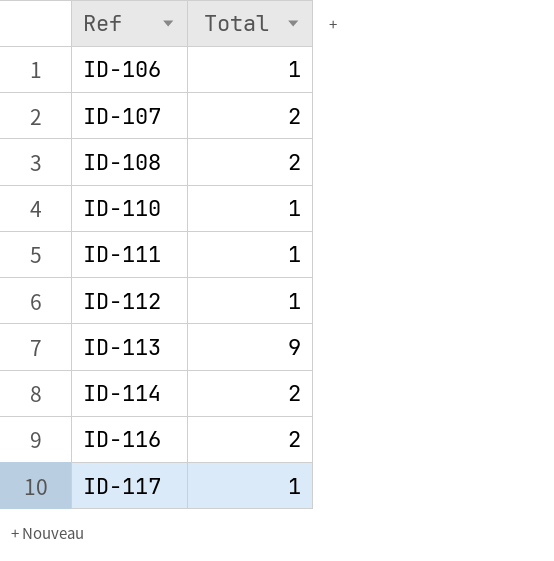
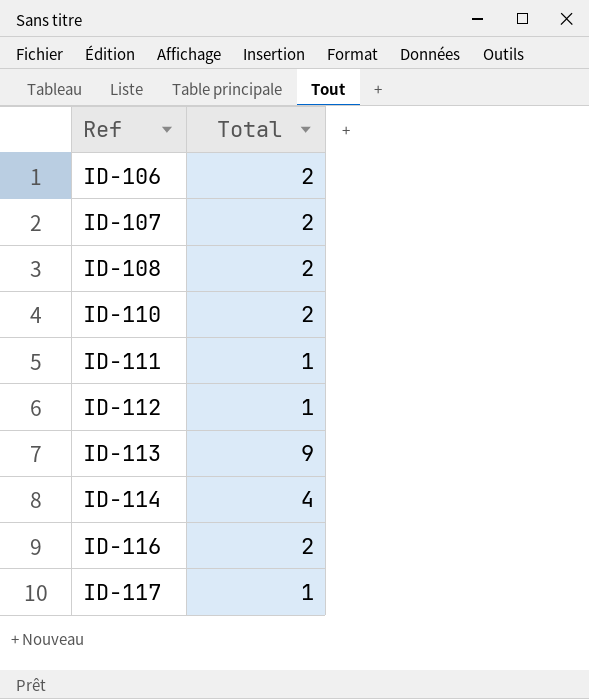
ID-106 | Total: 1 -> 2
ID-110 | Total: 1 -> 2
ID-114 | Total: 2 -> 4

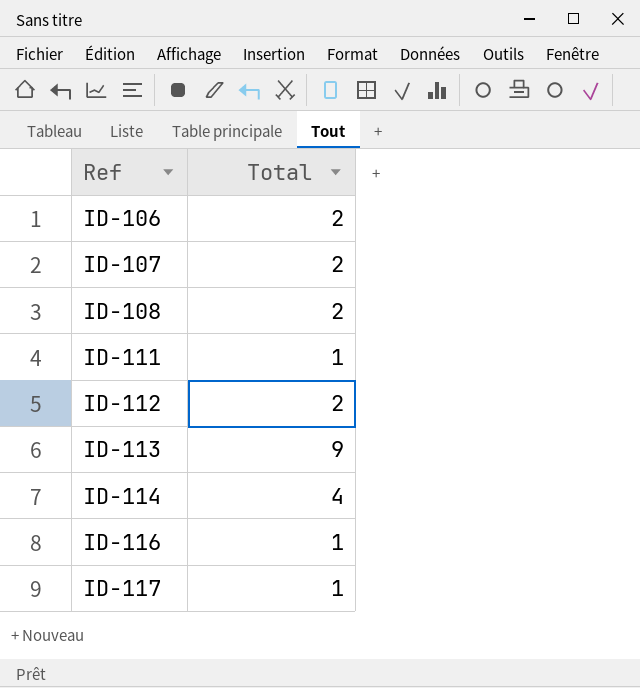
row ID-110: 2 -> none
ID-112 | Total: 1 -> 2
ID-116 | Total: 2 -> 1

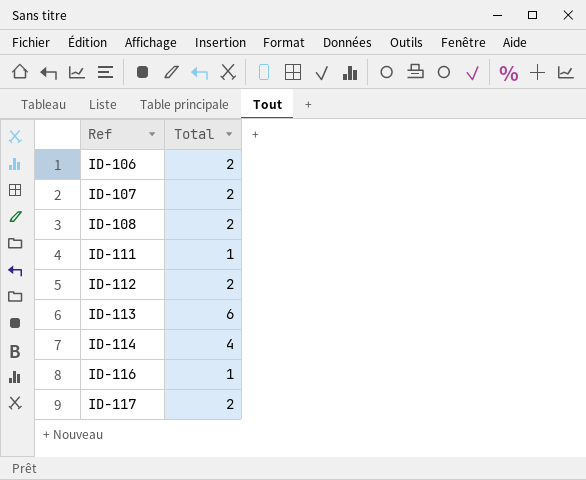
ID-113 | Total: 9 -> 6
ID-117 | Total: 1 -> 2

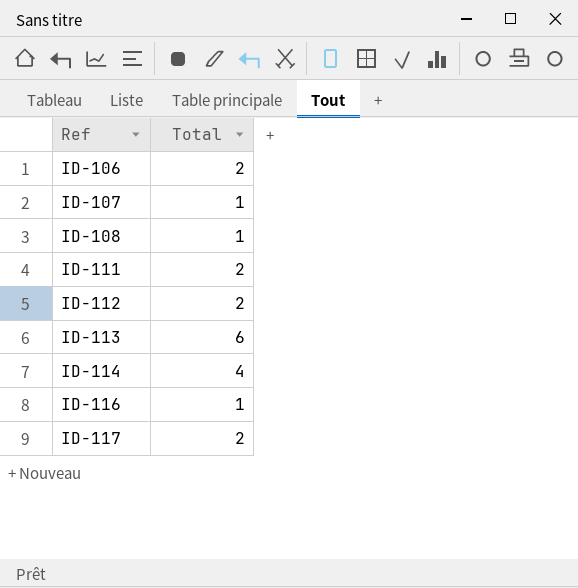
ID-107 | Total: 2 -> 1
ID-108 | Total: 2 -> 1
ID-111 | Total: 1 -> 2

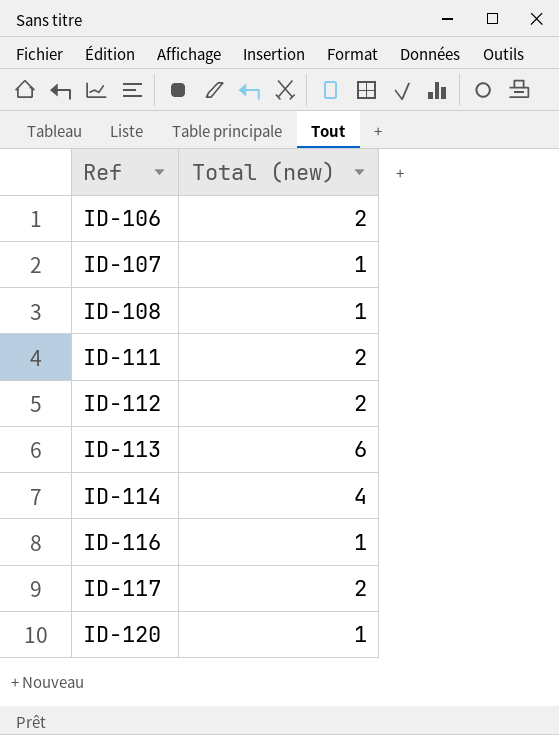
column name: Total -> Total (new)
row ID-120: none -> 1

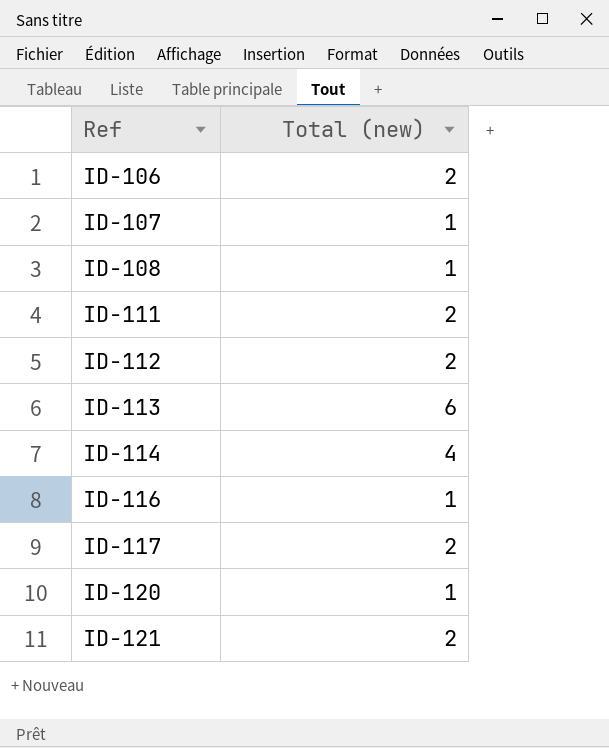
row ID-121: none -> 2

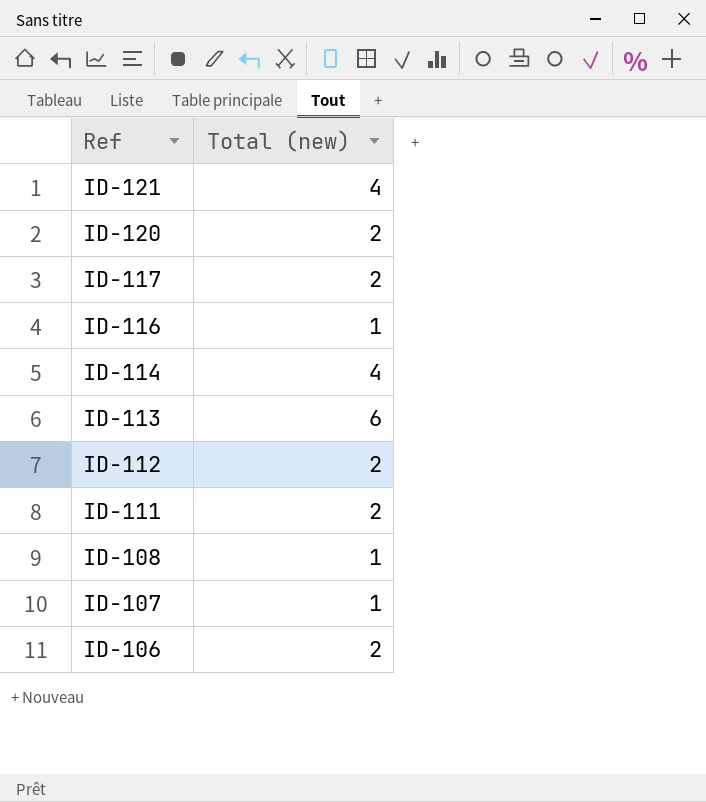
row order: Ref ascending -> Ref descending
ID-121 | Total (new): 2 -> 4
ID-120 | Total (new): 1 -> 2

